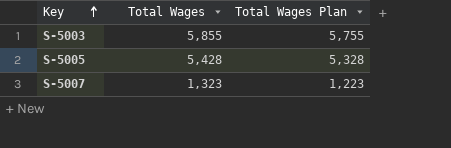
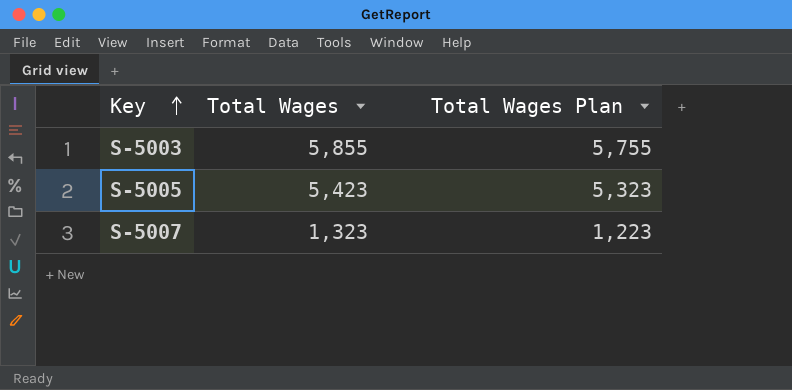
S-5005 | Total Wages: 5,428 -> 5,423
S-5005 | Total Wages Plan: 5,328 -> 5,323

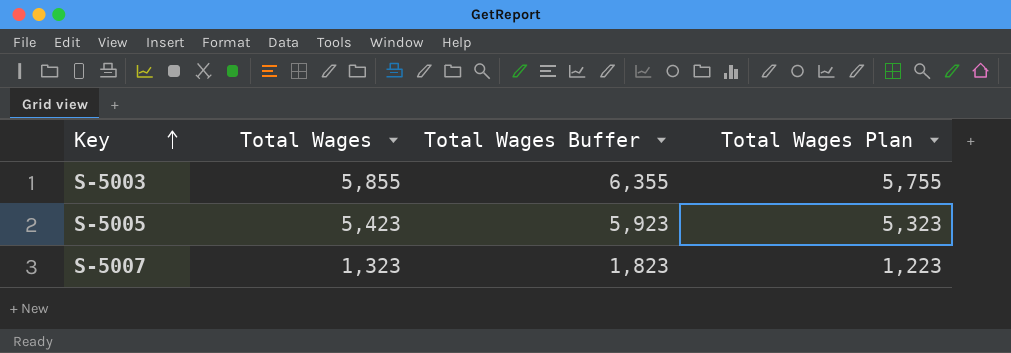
column Total Wages Buffer | formula: none -> [Total Wages] + 500

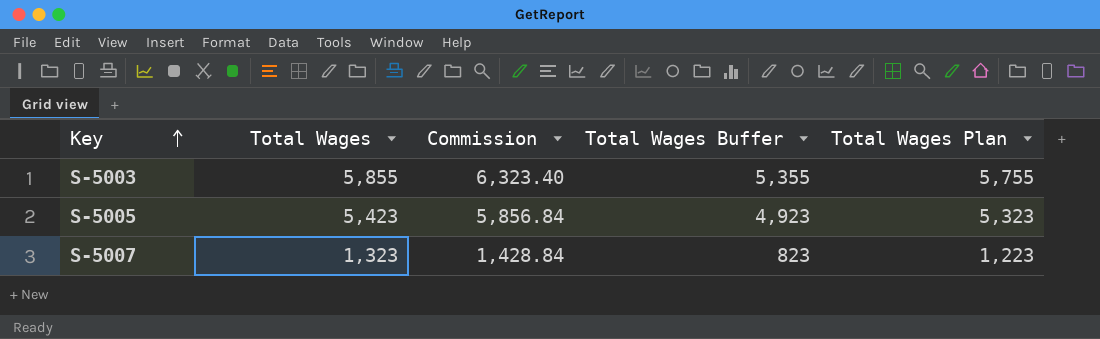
column Commission | formula: none -> [Total Wages] * 1.08
column Total Wages Buffer | formula: [Total Wages] + 500 -> [Total Wages] - 500

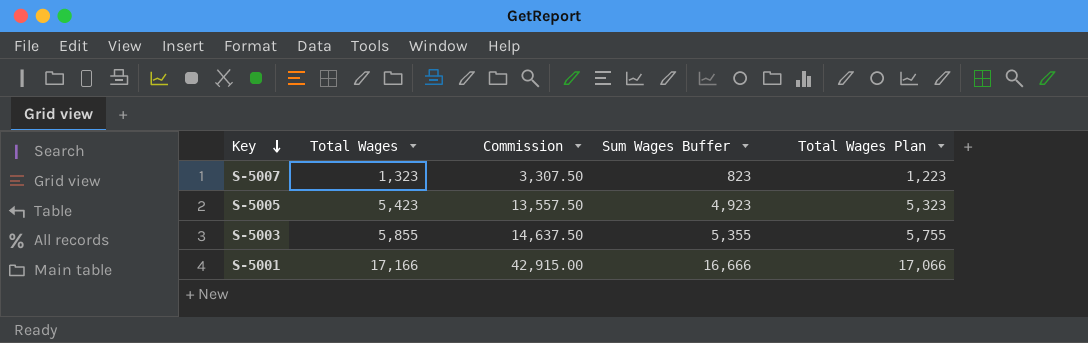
row order: Key ascending -> Key descending
column Commission | formula: [Total Wages] * 1.08 -> [Total Wages] * 2.5
column name: Total Wages Buffer -> Sum Wages Buffer
row S-5001: none -> 17,166 | 42,915.00 | 16,666 | 17,066

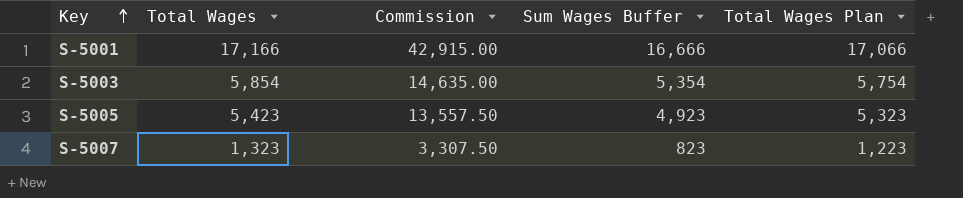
row order: Key descending -> Key ascending
S-5003 | Total Wages: 5,855 -> 5,854
S-5003 | Commission: 14,637.50 -> 14,635.00
S-5003 | Sum Wages Buffer: 5,355 -> 5,354
S-5003 | Total Wages Plan: 5,755 -> 5,754

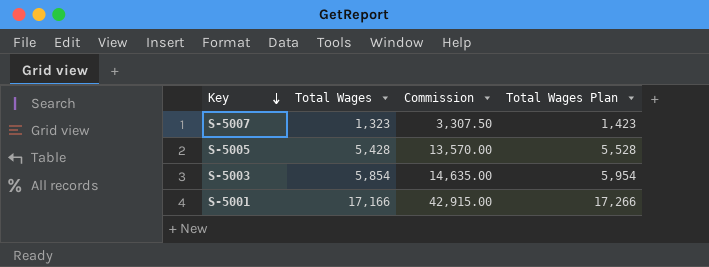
row order: Key ascending -> Key descending
column Sum Wages Buffer | formula: [Total Wages] - 500 -> none
column Total Wages Plan | formula: [Total Wages] - 100 -> [Total Wages] + 100
S-5005 | Total Wages: 5,423 -> 5,428
S-5005 | Commission: 13,557.50 -> 13,570.00

